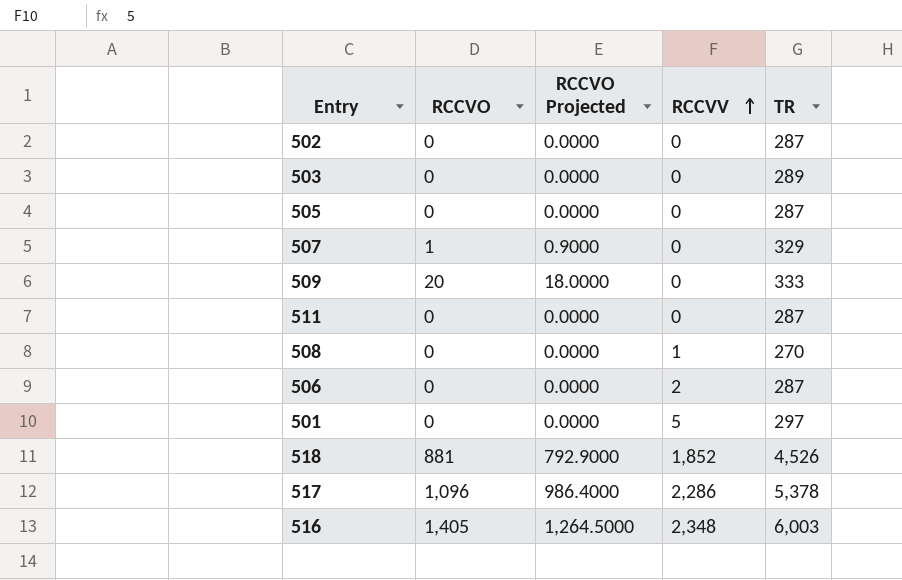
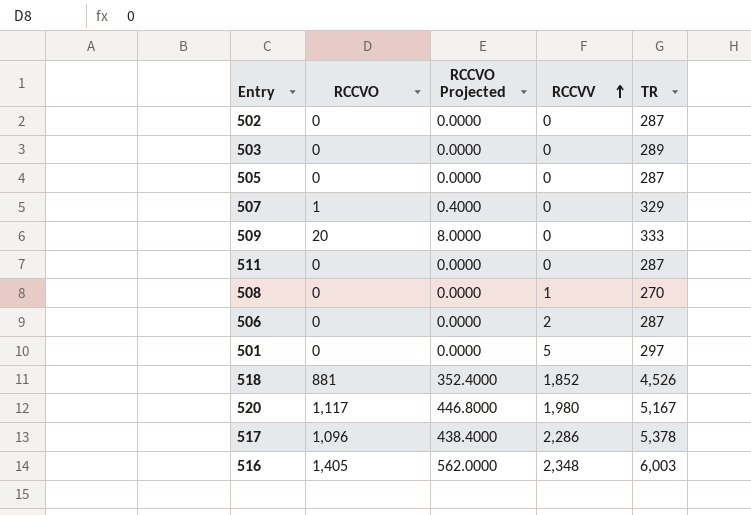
column RCCVO Projected | formula: [RCCVO] * 0.9 -> [RCCVO] * 0.4
row 520: none -> 1,117 | 446.8000 | 1,980 | 5,167

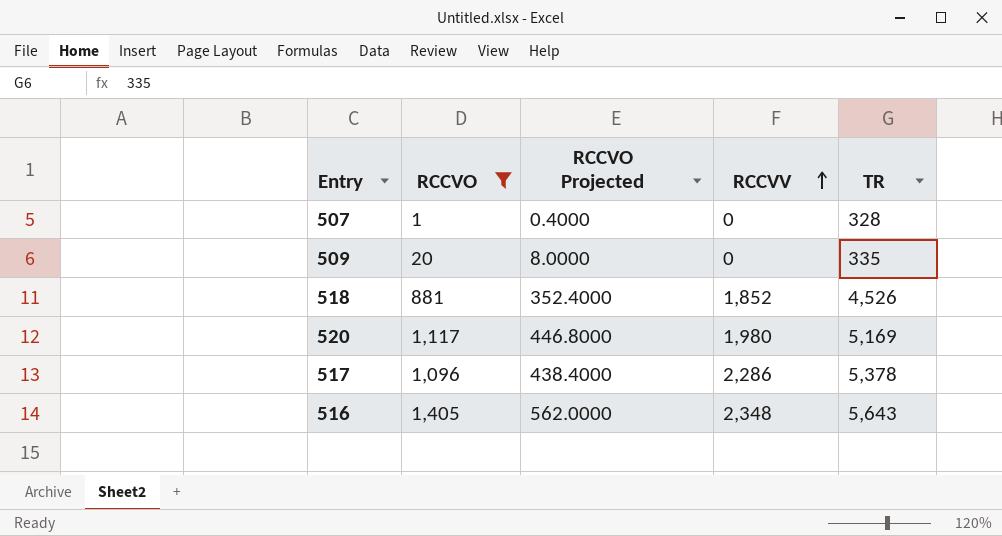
filter: none -> RCCVO != 0
507 | TR: 329 -> 328
509 | TR: 333 -> 335
520 | TR: 5,167 -> 5,169
516 | TR: 6,003 -> 5,643

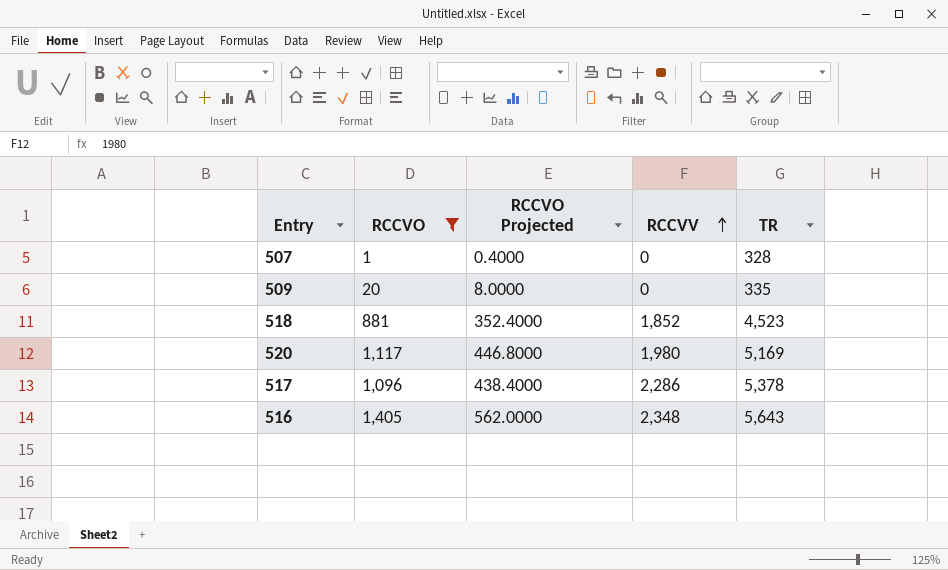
518 | TR: 4,526 -> 4,523

